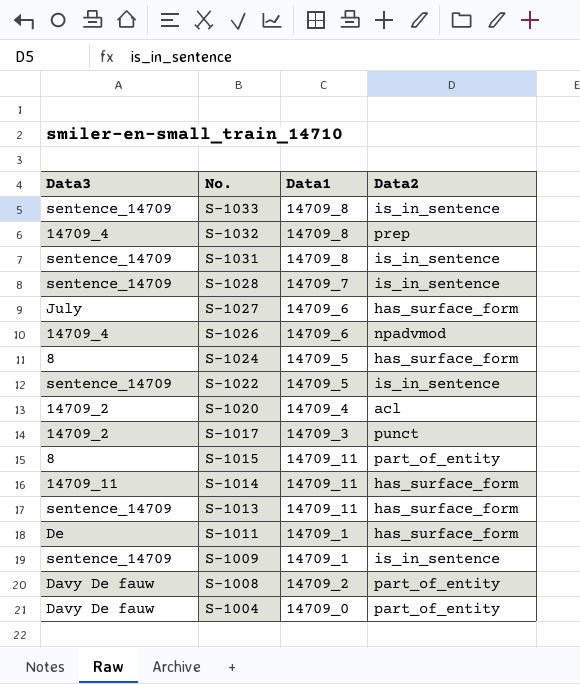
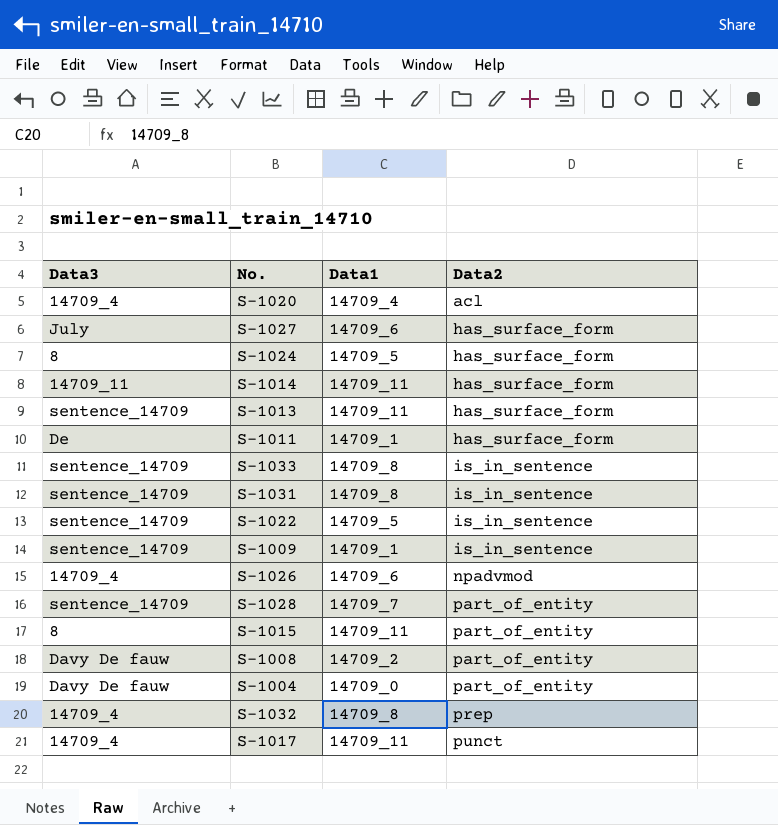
row order: No. descending -> Data2 ascending
S-1020 | Data3: 14709_2 -> 14709_4
S-1028 | Data2: is_in_sentence -> part_of_entity
S-1017 | Data3: 14709_2 -> 14709_4
S-1017 | Data1: 14709_3 -> 14709_11

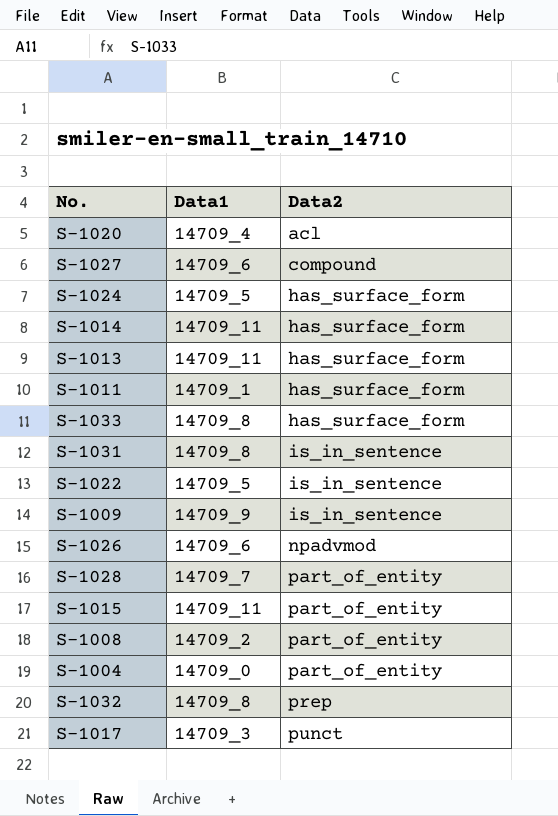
column Data3 | position: 1 -> none
S-1027 | Data2: has_surface_form -> compound
S-1033 | Data2: is_in_sentence -> has_surface_form
S-1009 | Data1: 14709_1 -> 14709_9
S-1017 | Data1: 14709_11 -> 14709_3

